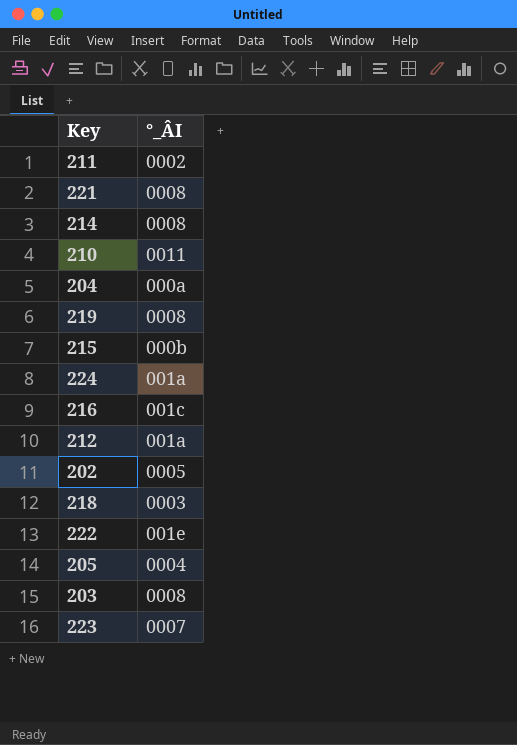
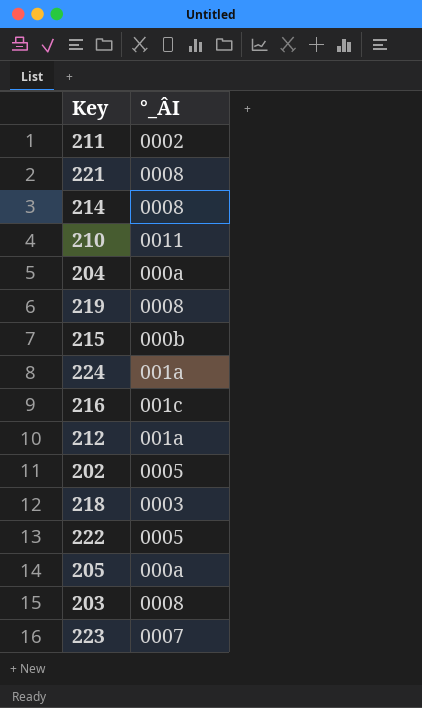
222 | °_ÂI: 001e -> 0005
205 | °_ÂI: 0004 -> 000a

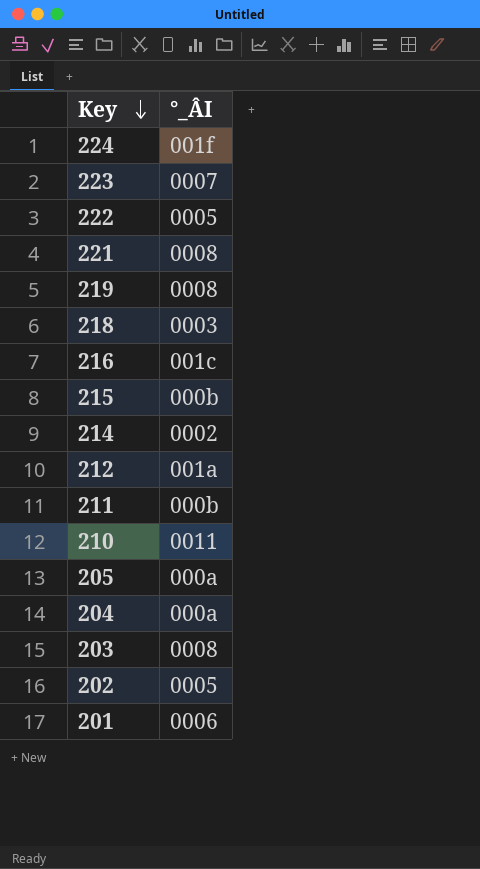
row order: none -> Key descending
224 | °_ÂI: 001a -> 001f
214 | °_ÂI: 0008 -> 0002
211 | °_ÂI: 0002 -> 000b
row 201: none -> 0006

